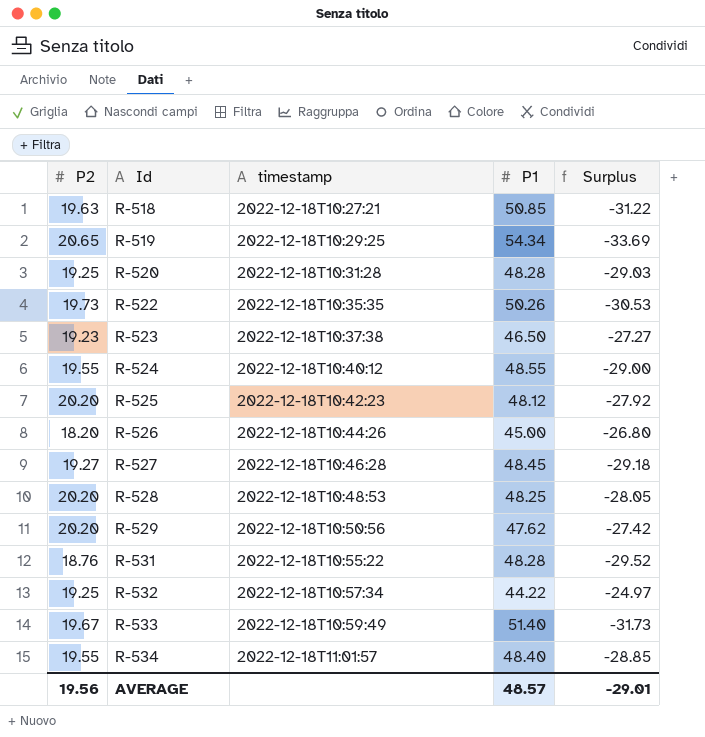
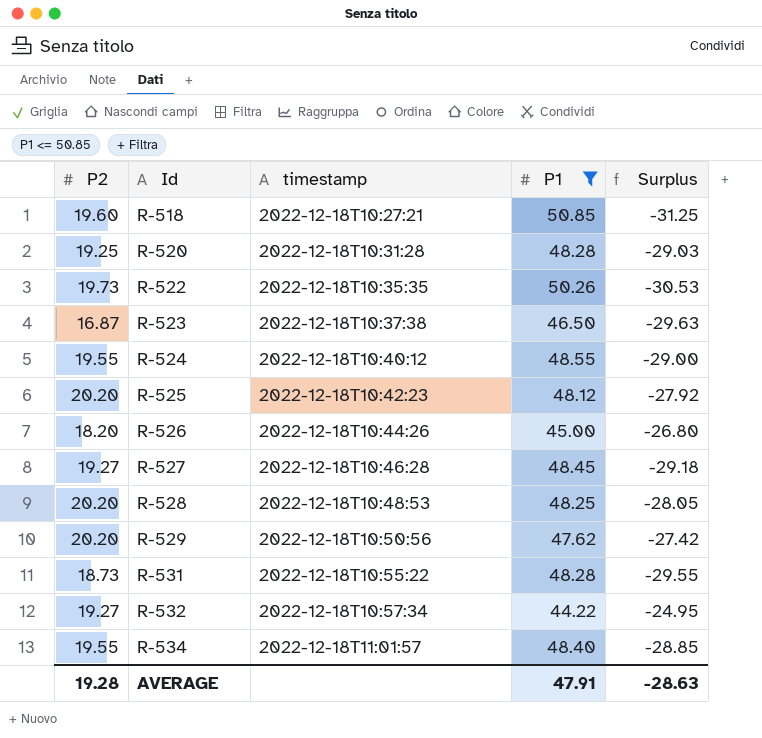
filter: none -> P1 <= 50.85
R-518 | P2: 19.63 -> 19.60
R-518 | Surplus: -31.22 -> -31.25
R-523 | P2: 19.23 -> 16.87
R-523 | Surplus: -27.27 -> -29.63
R-531 | P2: 18.76 -> 18.73
R-531 | Surplus: -29.52 -> -29.55
R-532 | P2: 19.25 -> 19.27
R-532 | Surplus: -24.97 -> -24.95
AVERAGE | P2: 19.56 -> 19.28
AVERAGE | P1: 48.57 -> 47.91
AVERAGE | Surplus: -29.01 -> -28.63

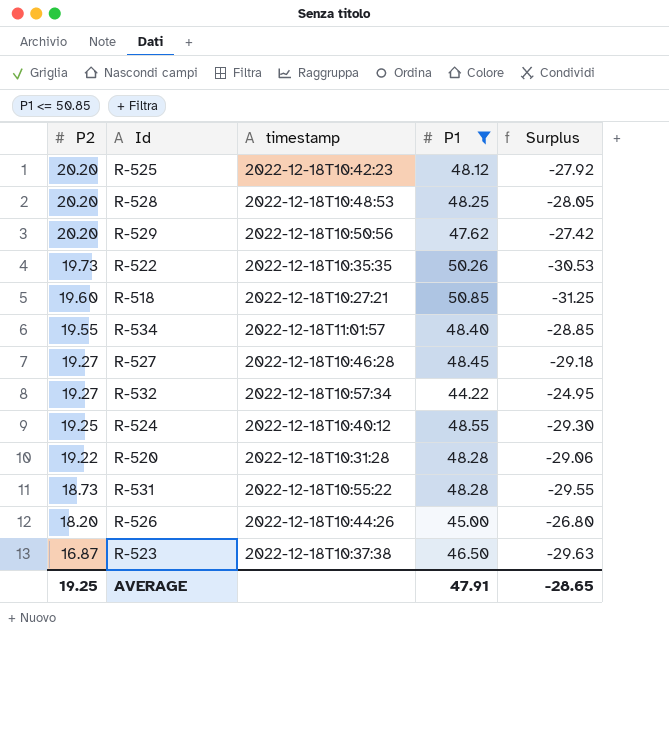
row order: Id ascending -> P2 descending
R-524 | P2: 19.55 -> 19.25
R-524 | Surplus: -29.00 -> -29.30
R-520 | P2: 19.25 -> 19.22
R-520 | Surplus: -29.03 -> -29.06
AVERAGE | P2: 19.28 -> 19.25
AVERAGE | Surplus: -28.63 -> -28.65

